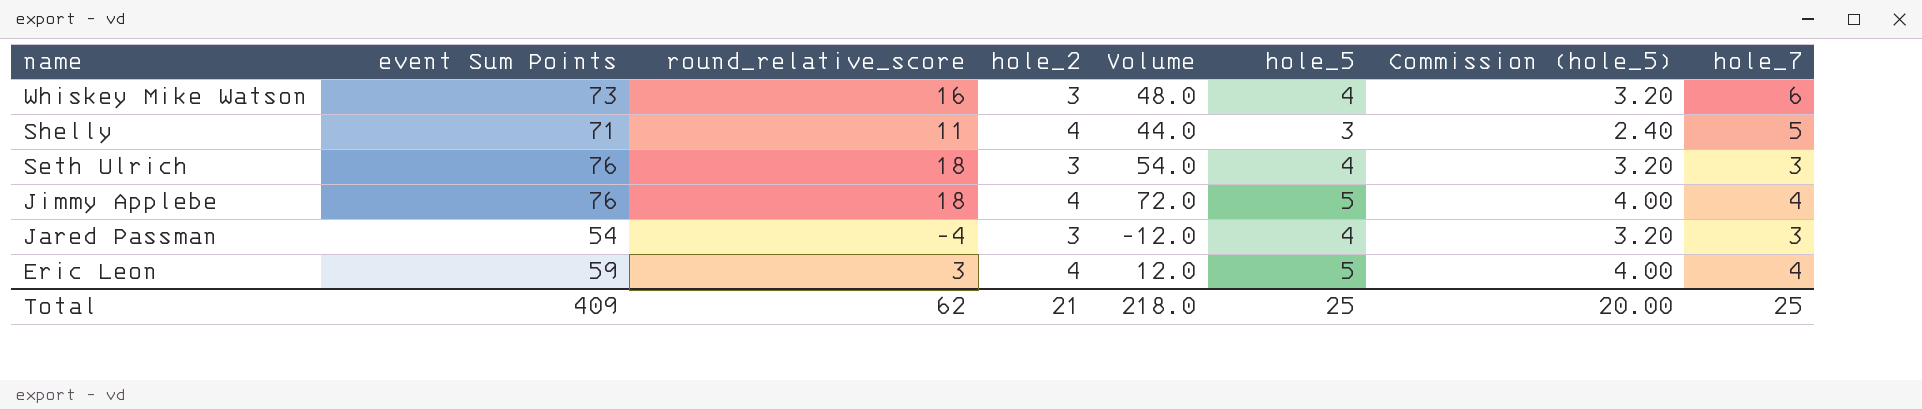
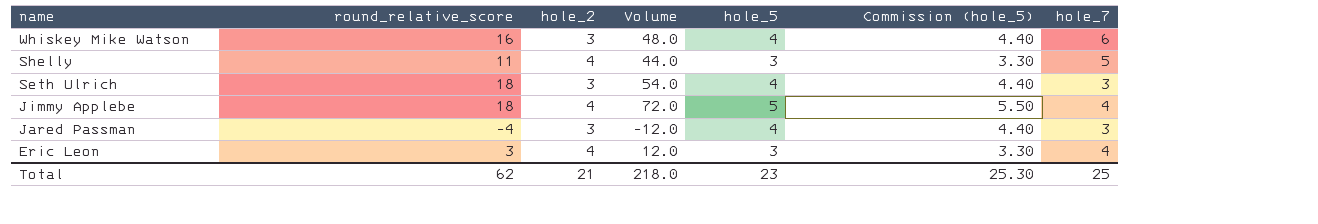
column event Sum Points | position: 2 -> none
column Commission (hole_5) | formula: [hole_5] * 0.8 -> [hole_5] * 1.1
Eric Leon | hole_5: 5 -> 3
Total | hole_5: 25 -> 23
Total | Commission (hole_5): 20.00 -> 25.30

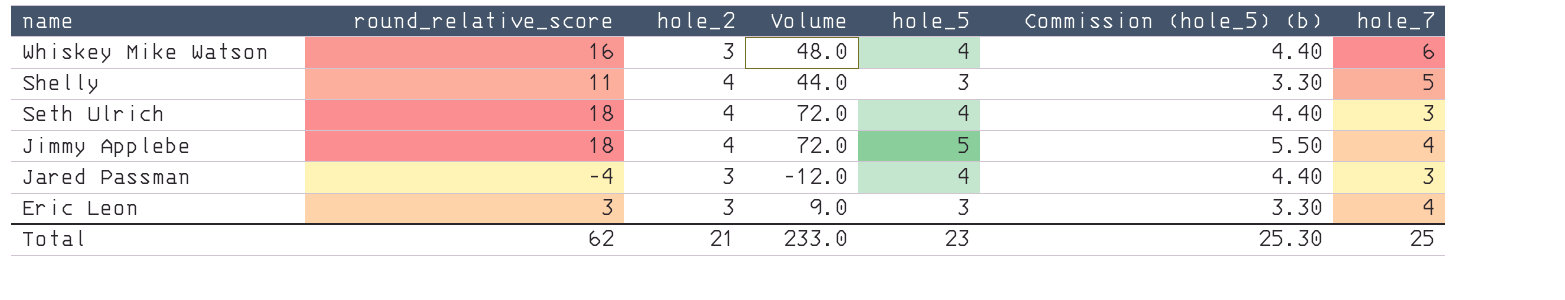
column name: Commission (hole_5) -> Commission (hole_5) (b)
Seth Ulrich | hole_2: 3 -> 4
Seth Ulrich | Volume: 54.0 -> 72.0
Eric Leon | hole_2: 4 -> 3
Eric Leon | Volume: 12.0 -> 9.0
Total | Volume: 218.0 -> 233.0

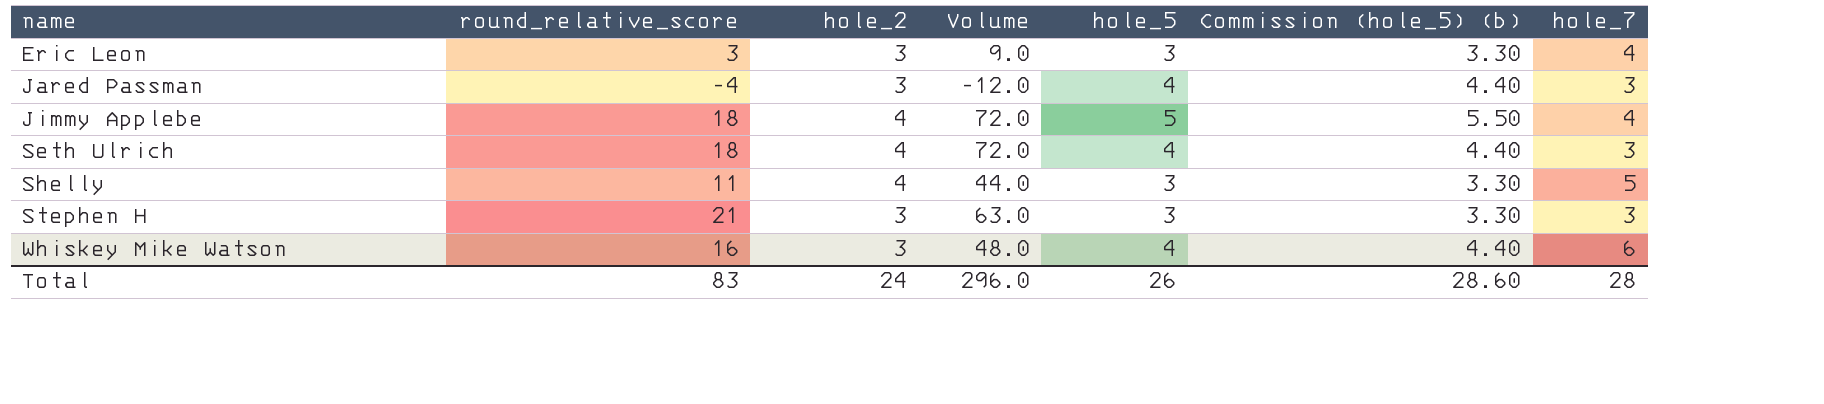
row order: name descending -> name ascending
row Stephen H: none -> 21 | 3 | 63.0 | 3 | 3.30 | 3
Total | round_relative_score: 62 -> 83
Total | hole_2: 21 -> 24
Total | Volume: 233.0 -> 296.0
Total | hole_5: 23 -> 26
Total | Commission (hole_5) (b): 25.30 -> 28.60
Total | hole_7: 25 -> 28

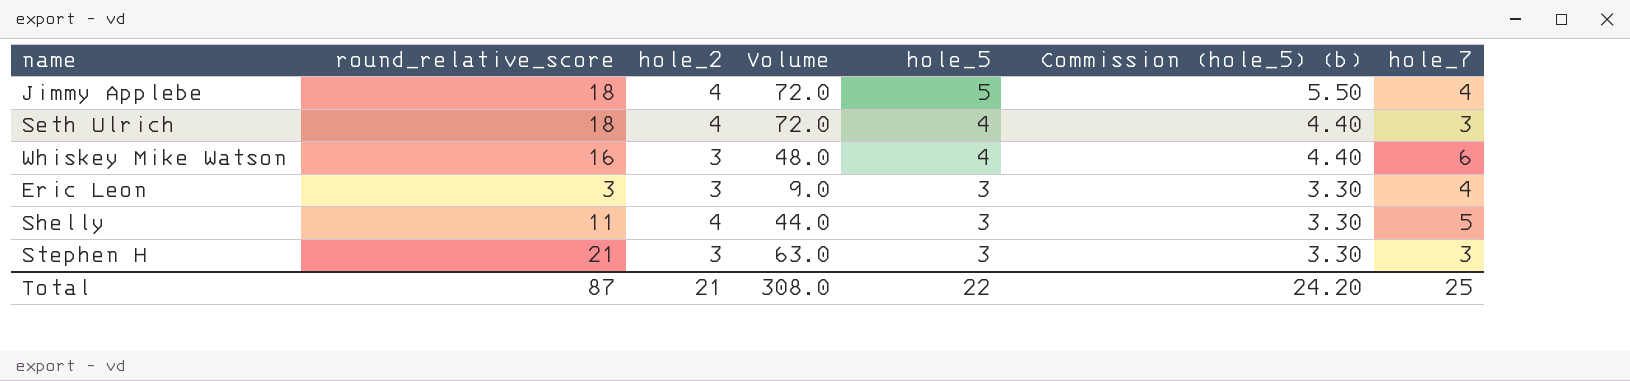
row order: name ascending -> hole_5 descending
row Jared Passman: -4 | 3 | -12.0 | 4 | 4.40 | 3 -> none
Total | round_relative_score: 83 -> 87
Total | hole_2: 24 -> 21
Total | Volume: 296.0 -> 308.0
Total | hole_5: 26 -> 22
Total | Commission (hole_5) (b): 28.60 -> 24.20
Total | hole_7: 28 -> 25

